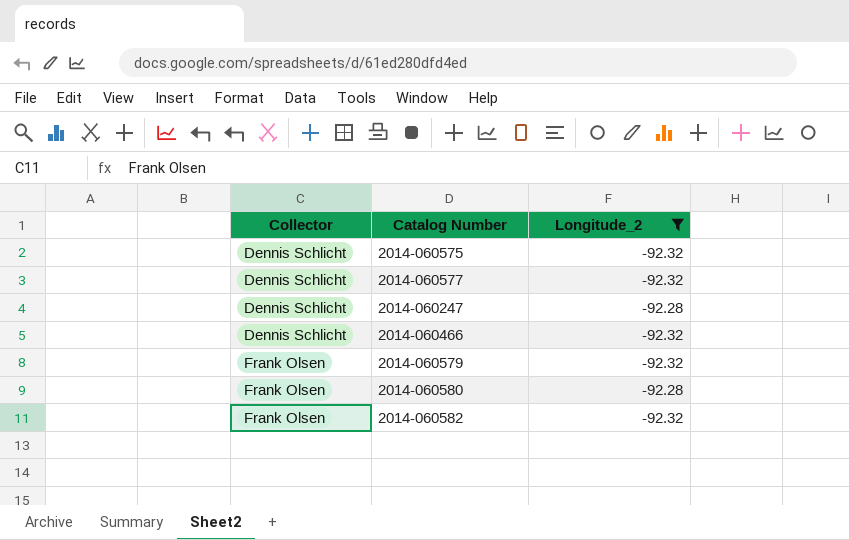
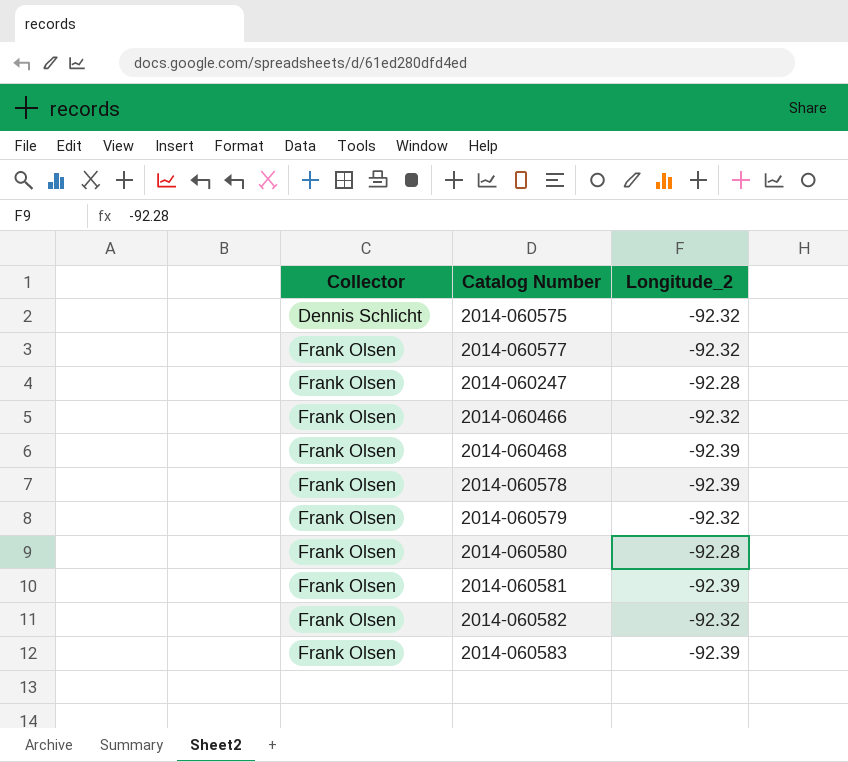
filter: Longitude_2 != -92.39 -> none
2014-060577 | Collector: Dennis Schlicht -> Frank Olsen
2014-060247 | Collector: Dennis Schlicht -> Frank Olsen
2014-060466 | Collector: Dennis Schlicht -> Frank Olsen

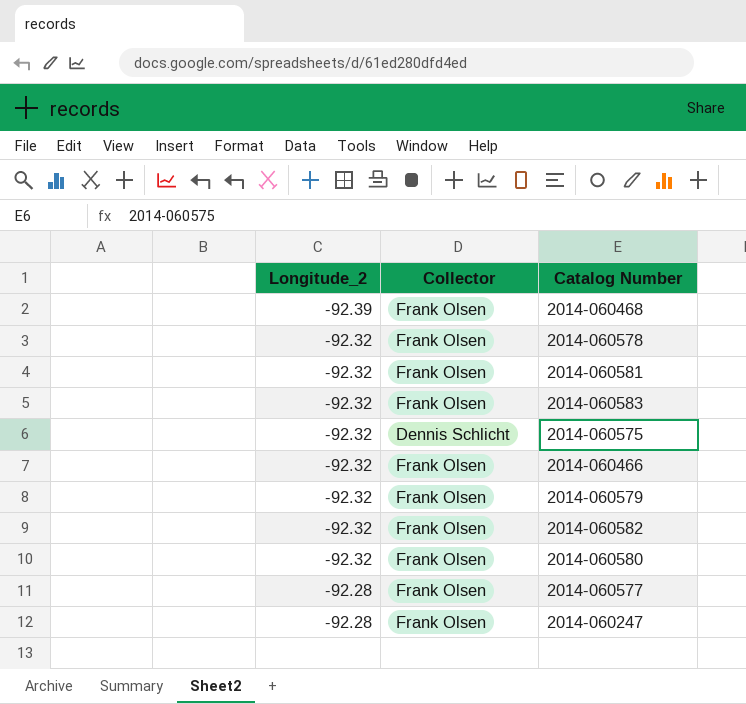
row order: Collector ascending -> Longitude_2 ascending
column Longitude_2 | position: 3 -> 1
2014-060578 | Longitude_2: -92.39 -> -92.32
2014-060581 | Longitude_2: -92.39 -> -92.32
2014-060583 | Longitude_2: -92.39 -> -92.32
2014-060580 | Longitude_2: -92.28 -> -92.32
2014-060577 | Longitude_2: -92.32 -> -92.28

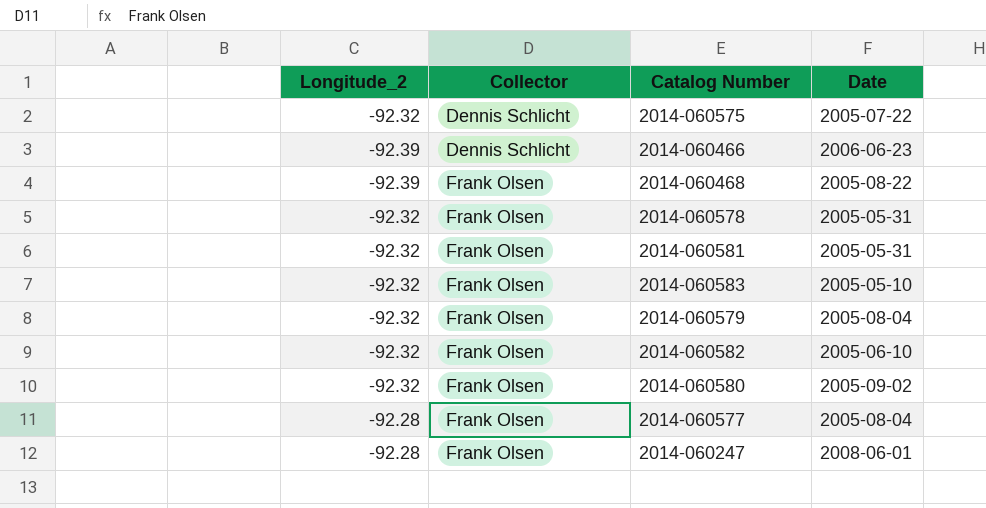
row order: Longitude_2 ascending -> Collector ascending
column Date | position: none -> 4
2014-060466 | Longitude_2: -92.32 -> -92.39
2014-060466 | Collector: Frank Olsen -> Dennis Schlicht

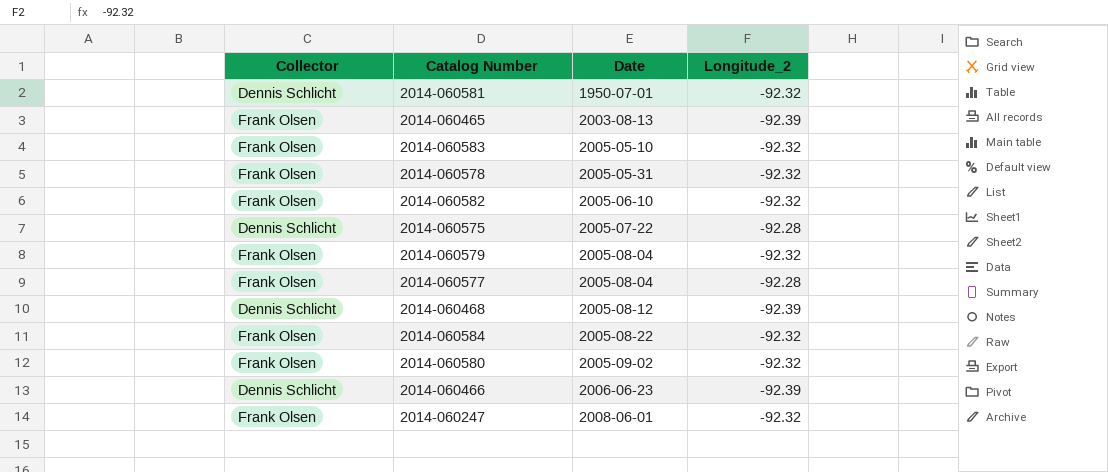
row order: Collector ascending -> Date ascending
column Longitude_2 | position: 1 -> 4
2014-060581 | Collector: Frank Olsen -> Dennis Schlicht
2014-060581 | Date: 2005-05-31 -> 1950-07-01
row 2014-060465: none -> Frank Olsen | 2003-08-13 | -92.39
2014-060575 | Longitude_2: -92.32 -> -92.28
2014-060468 | Collector: Frank Olsen -> Dennis Schlicht
2014-060468 | Date: 2005-08-22 -> 2005-08-12
row 2014-060584: none -> Frank Olsen | 2005-08-22 | -92.32
2014-060247 | Longitude_2: -92.28 -> -92.32

